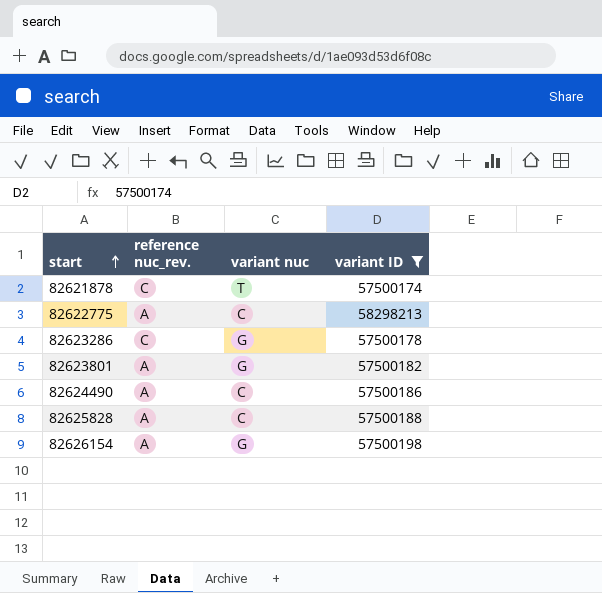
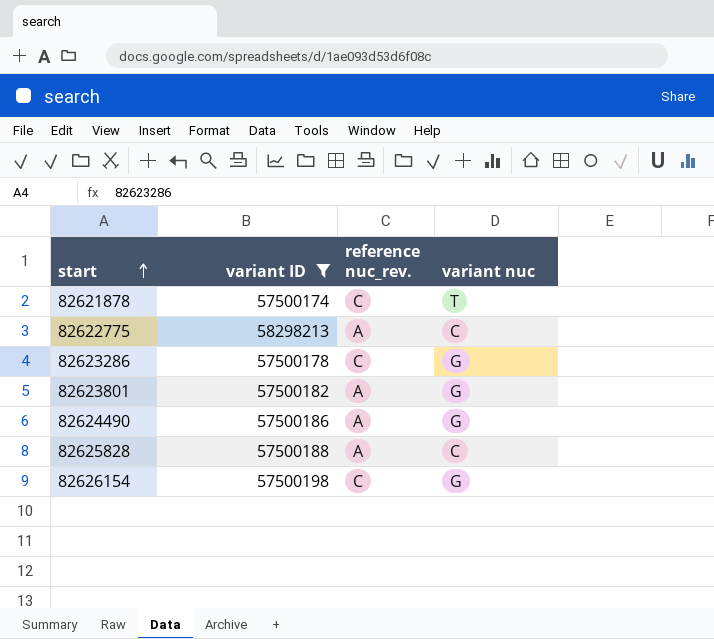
column variant ID | position: 4 -> 2
82624490 | variant nuc: C -> G
82626154 | reference nuc_rev.: A -> C

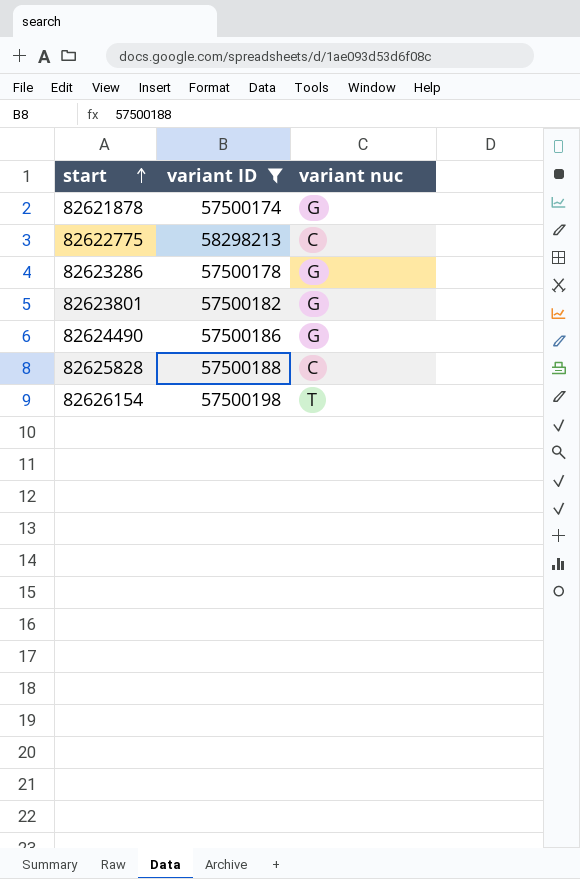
column reference nuc_rev. | position: 3 -> none
82621878 | variant nuc: T -> G
82626154 | variant nuc: G -> T

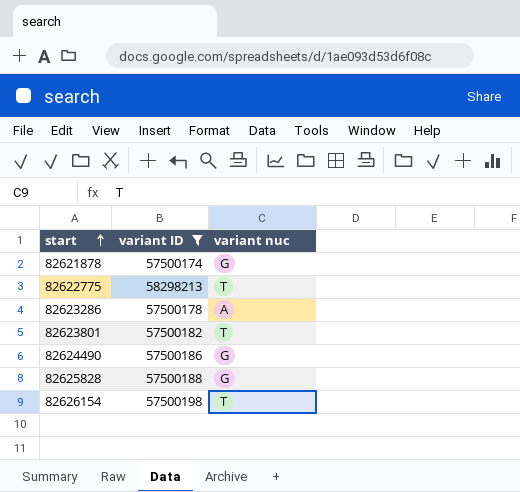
82622775 | variant nuc: C -> T
82623286 | variant nuc: G -> A
82623801 | variant nuc: G -> T
82625828 | variant nuc: C -> G

